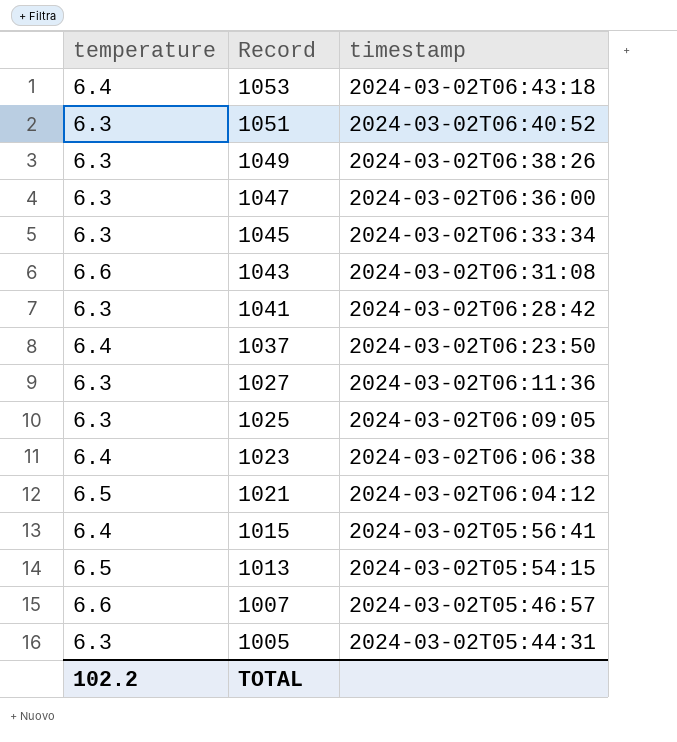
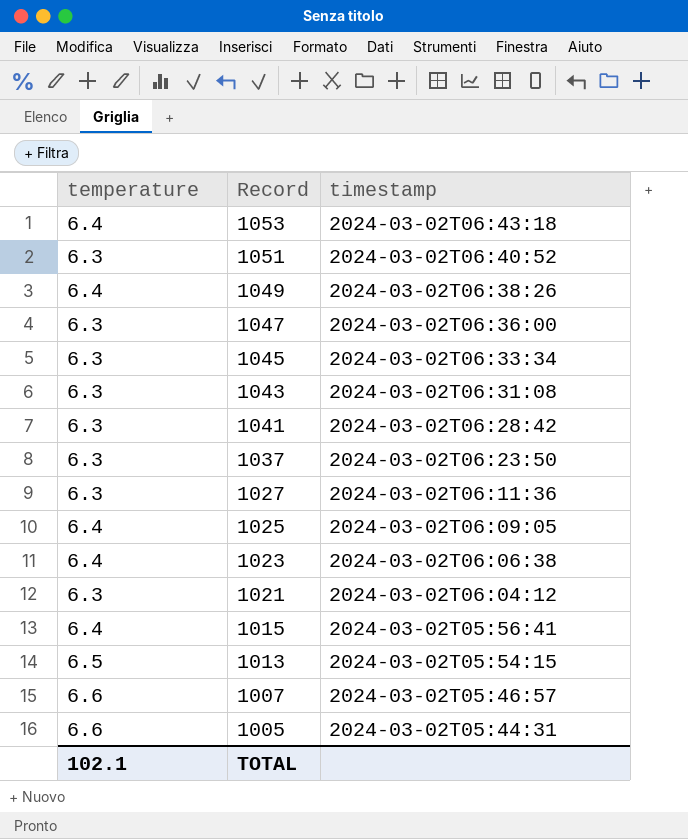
1049 | temperature: 6.3 -> 6.4
1043 | temperature: 6.6 -> 6.3
1037 | temperature: 6.4 -> 6.3
1025 | temperature: 6.3 -> 6.4
1021 | temperature: 6.5 -> 6.3
1005 | temperature: 6.3 -> 6.6
TOTAL | temperature: 102.2 -> 102.1

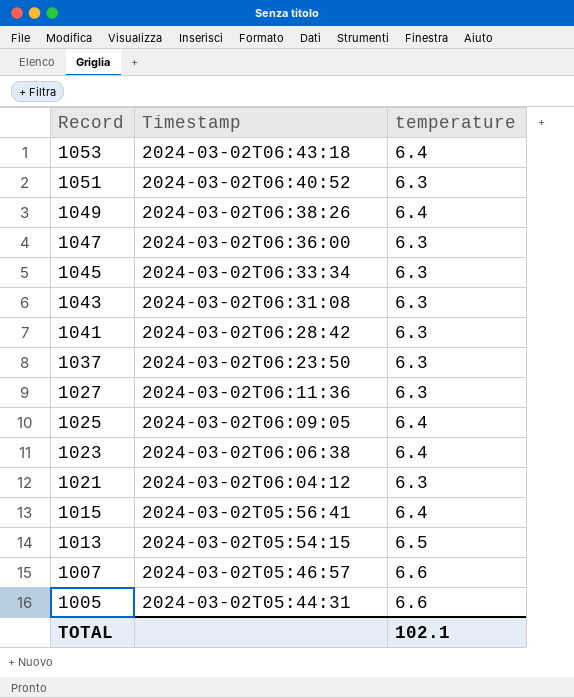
column name: timestamp -> Timestamp
column temperature | position: 1 -> 3

